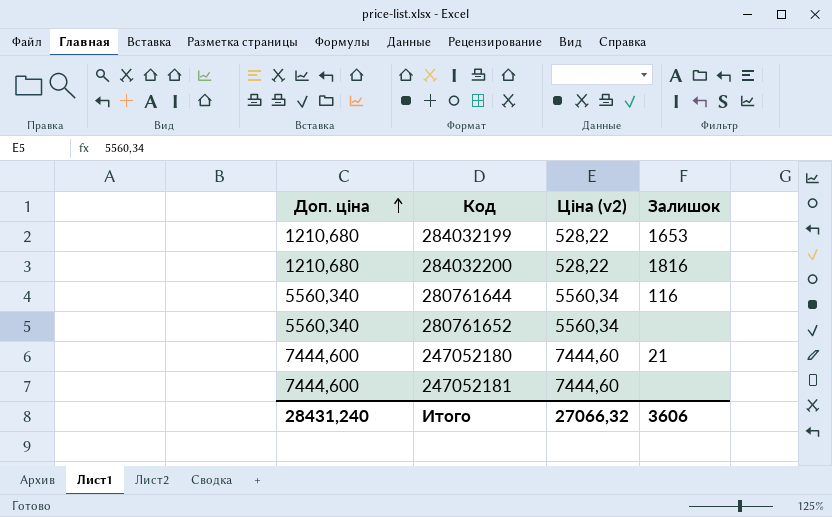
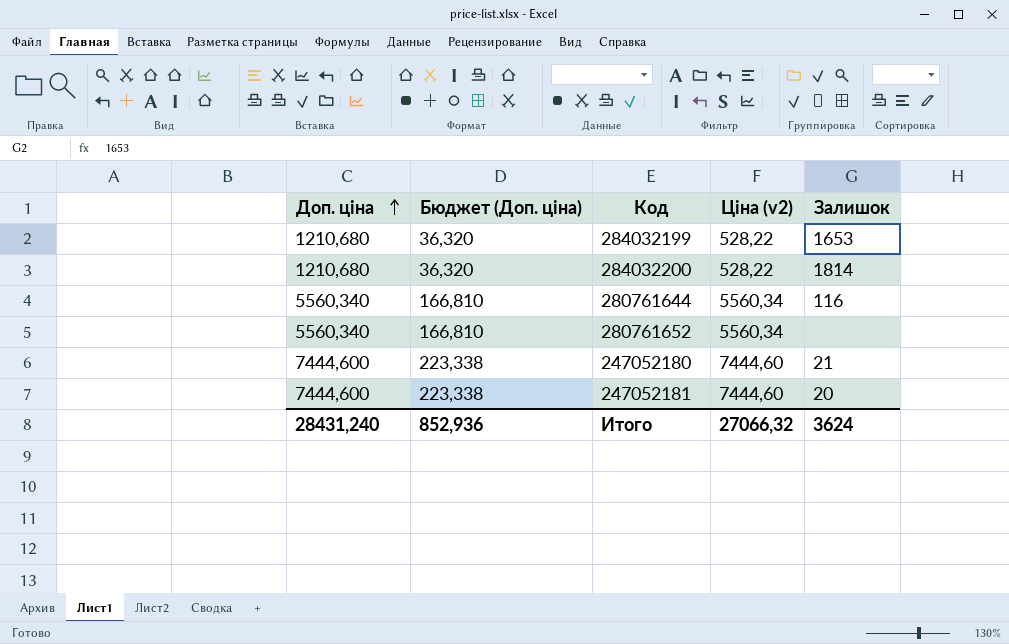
column Бюджет (Доп. ціна) | formula: none -> [Доп. ціна] * 0,03
284032200 | Залишок: 1816 -> 1814
247052181 | Залишок: none -> 20
Итого | Залишок: 3606 -> 3624

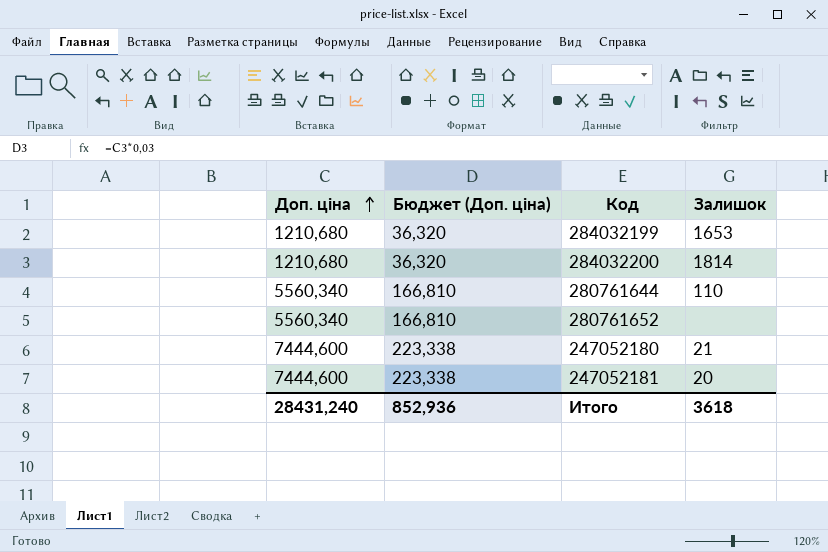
column Ціна (v2) | position: 4 -> none
280761644 | Залишок: 116 -> 110
Итого | Залишок: 3624 -> 3618

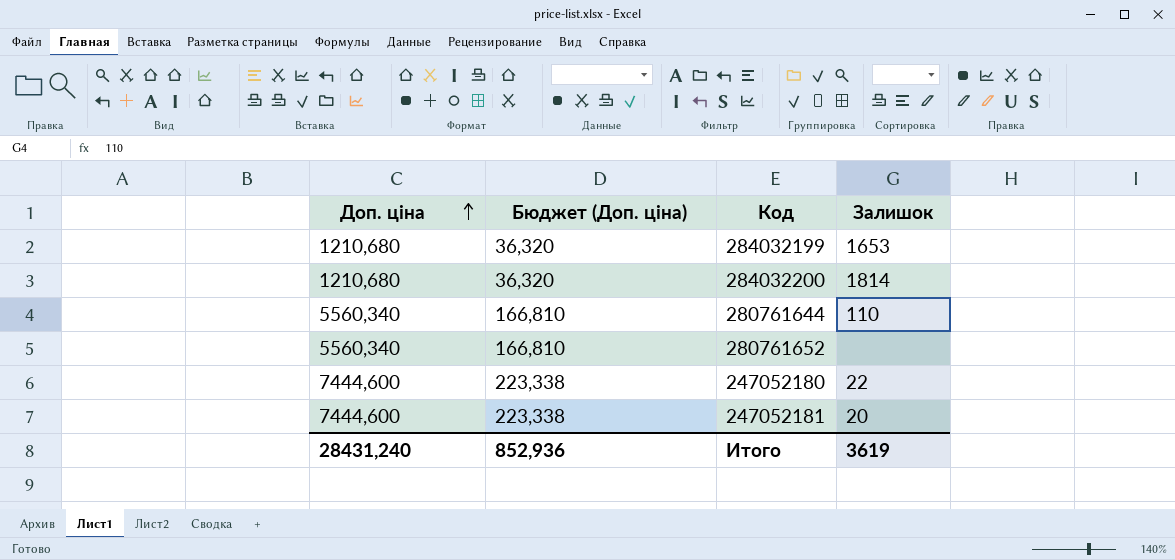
247052180 | Залишок: 21 -> 22
Итого | Залишок: 3618 -> 3619

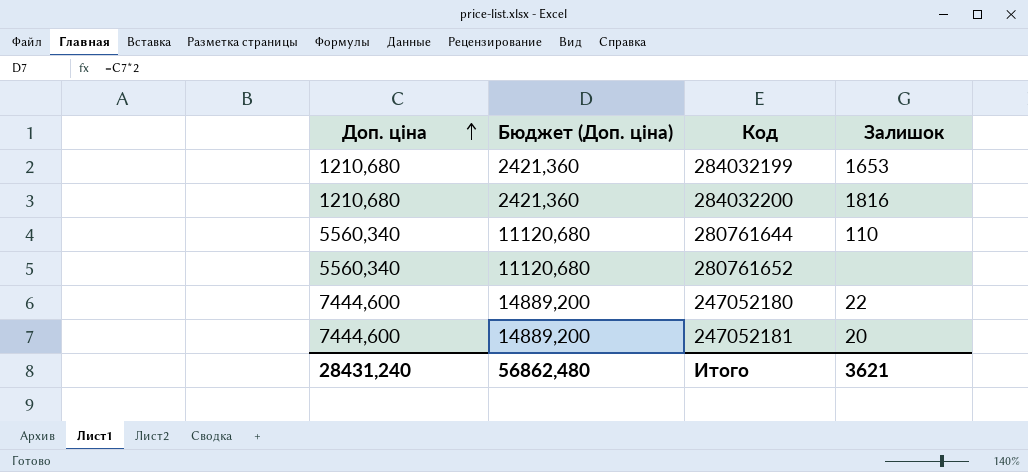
column Бюджет (Доп. ціна) | formula: [Доп. ціна] * 0,03 -> [Доп. ціна] * 2
284032200 | Залишок: 1814 -> 1816
Итого | Бюджет (Доп. ціна): 852,936 -> 56862,480
Итого | Залишок: 3619 -> 3621

